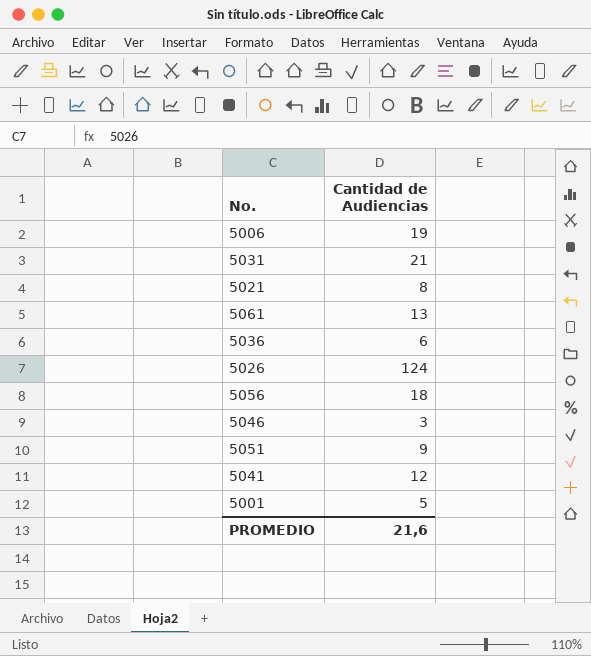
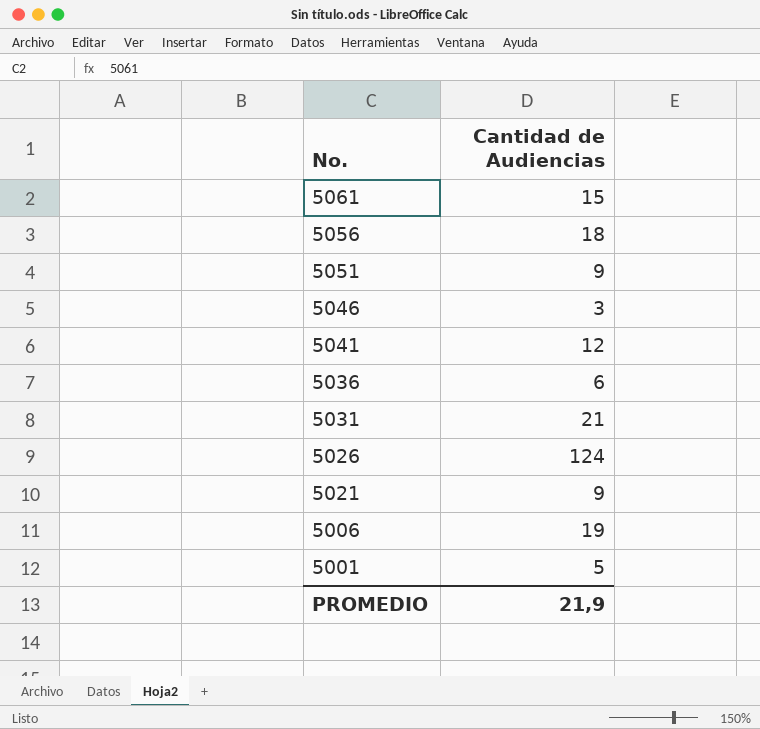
row order: none -> No. descending
5061 | Cantidad de Audiencias: 13 -> 15
5021 | Cantidad de Audiencias: 8 -> 9
PROMEDIO | Cantidad de Audiencias: 21,6 -> 21,9

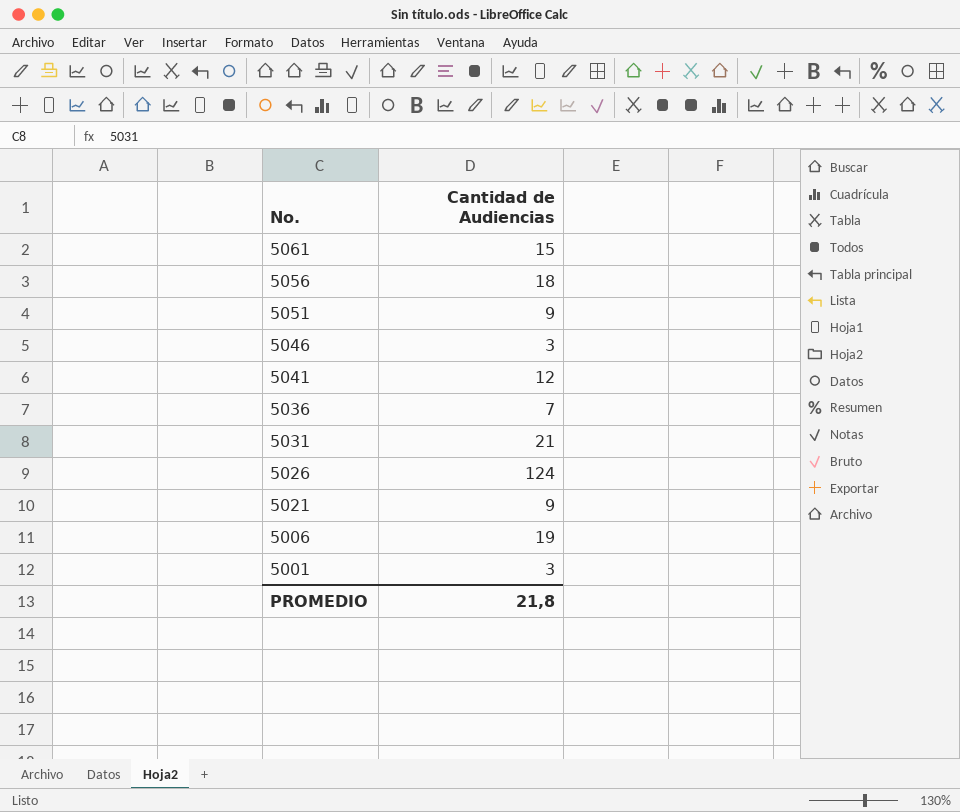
5036 | Cantidad de Audiencias: 6 -> 7
5001 | Cantidad de Audiencias: 5 -> 3
PROMEDIO | Cantidad de Audiencias: 21,9 -> 21,8

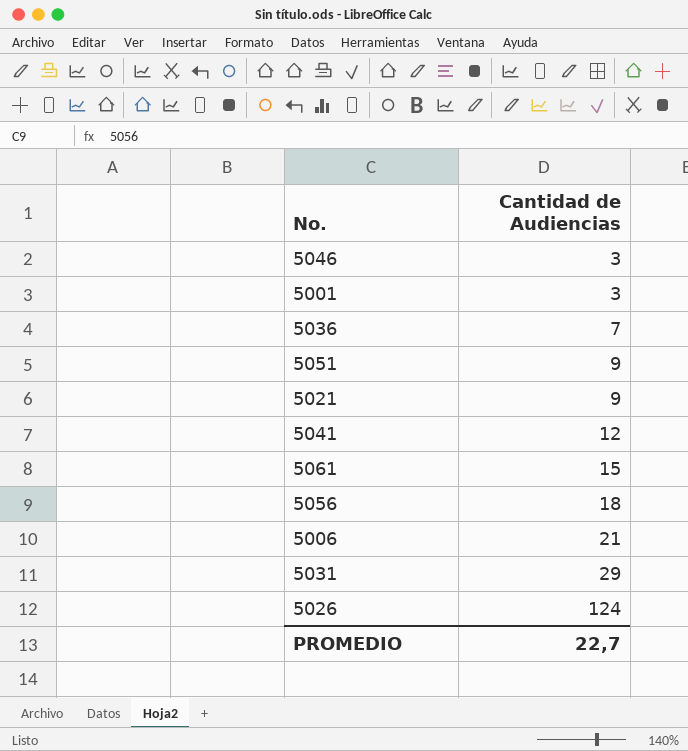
row order: No. descending -> Cantidad de Audiencias ascending
5006 | Cantidad de Audiencias: 19 -> 21
5031 | Cantidad de Audiencias: 21 -> 29
PROMEDIO | Cantidad de Audiencias: 21,8 -> 22,7

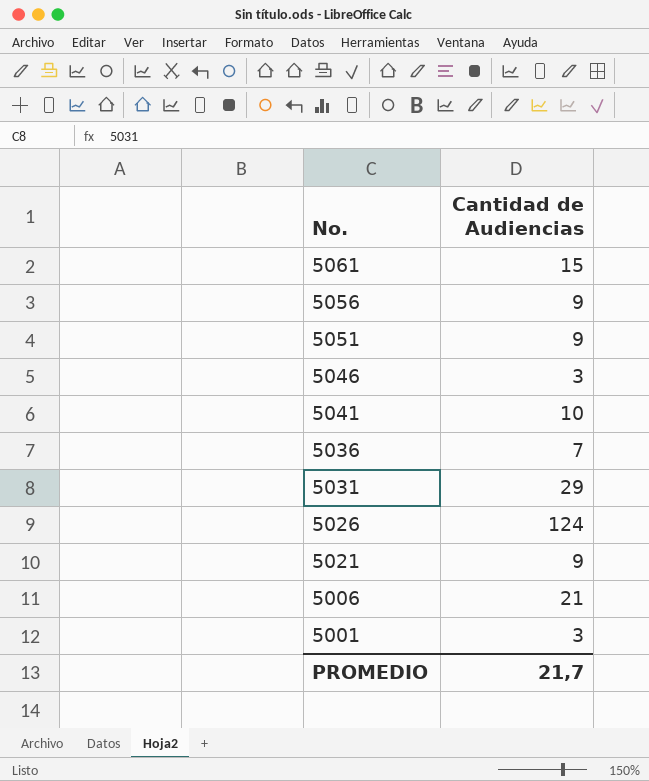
row order: Cantidad de Audiencias ascending -> No. descending
5056 | Cantidad de Audiencias: 18 -> 9
5041 | Cantidad de Audiencias: 12 -> 10
PROMEDIO | Cantidad de Audiencias: 22,7 -> 21,7

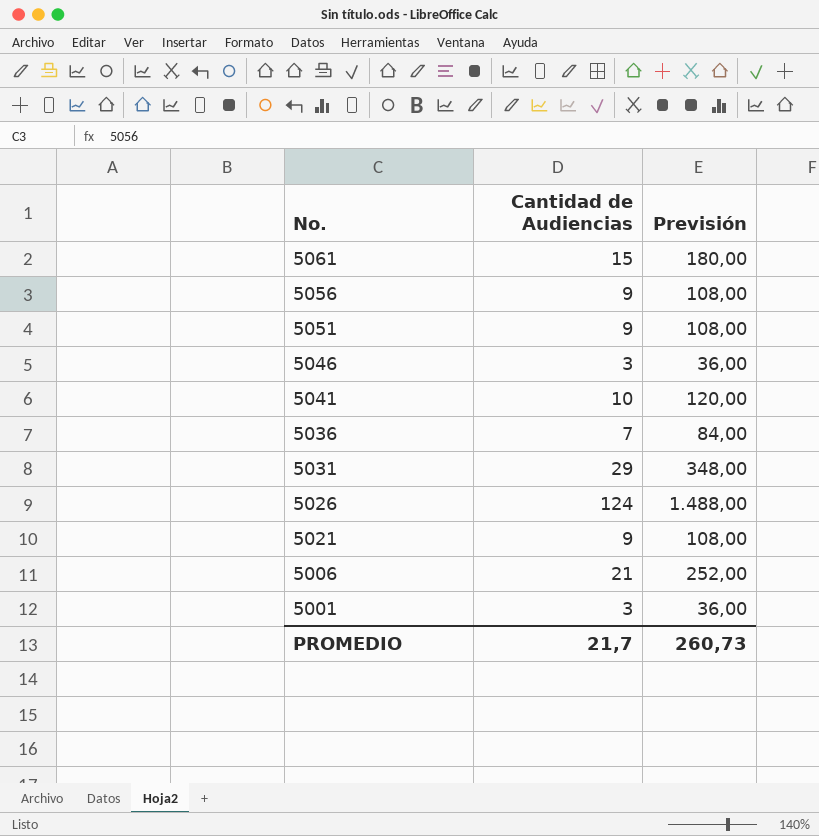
column Previsión | formula: none -> [Cantidad de Audiencias] * 12

